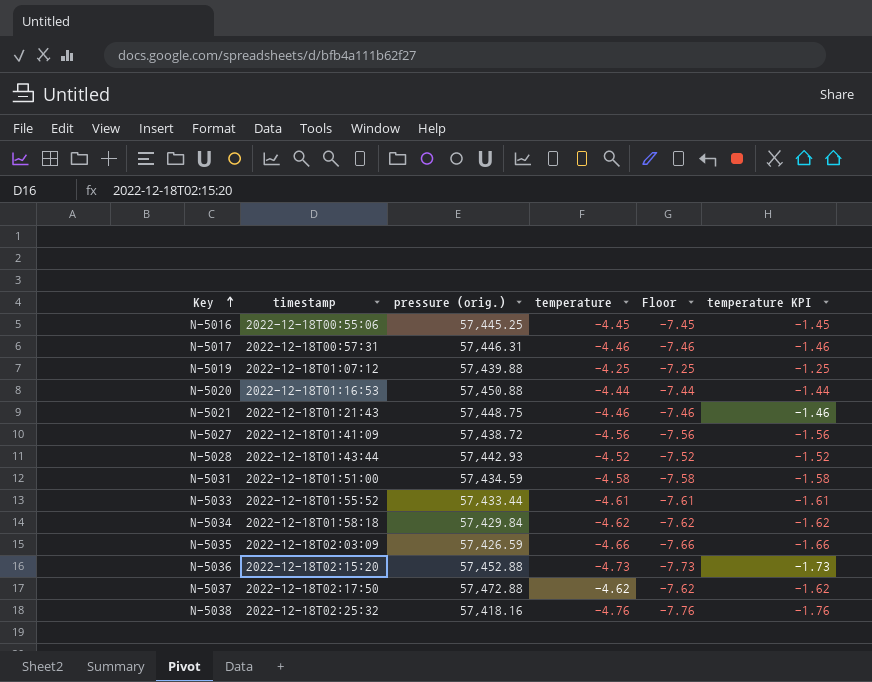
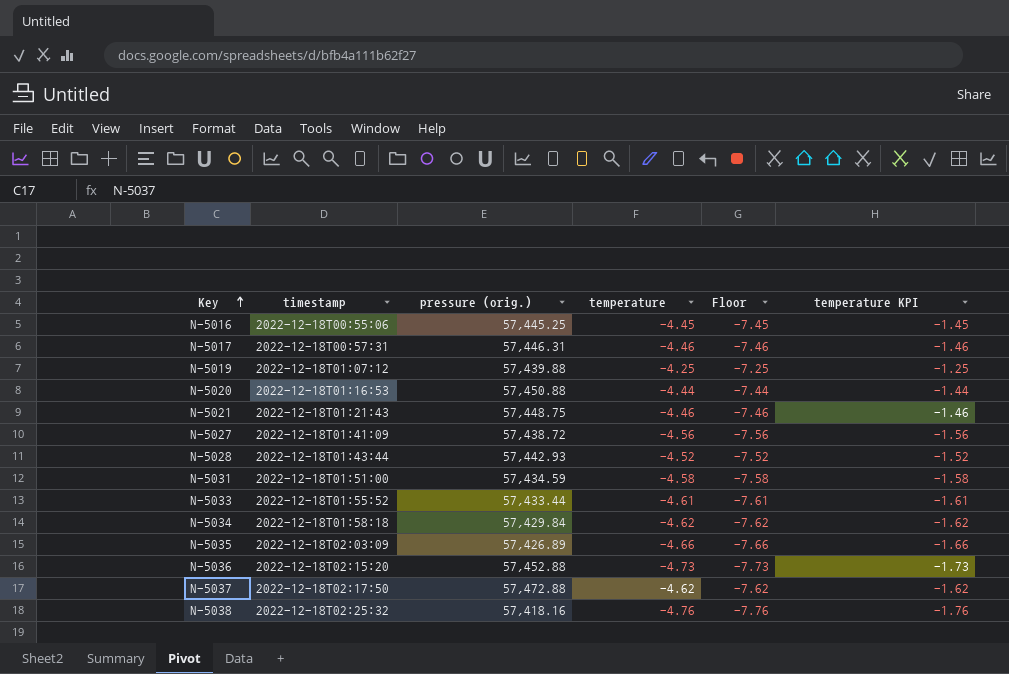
N-5035 | pressure (orig.): 57,426.59 -> 57,426.89

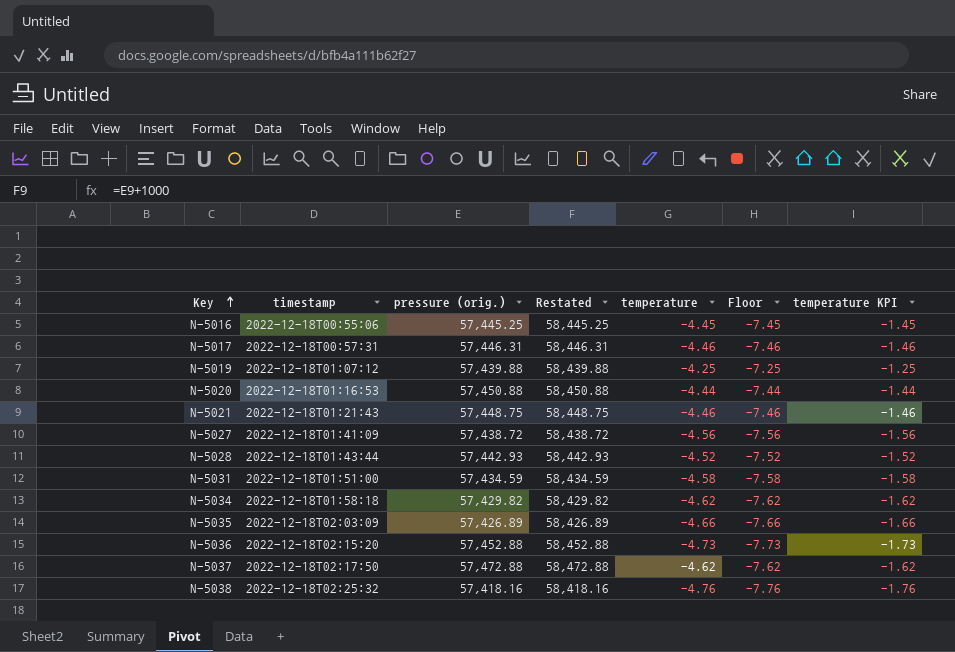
column Restated | formula: none -> [pressure (orig.)] + 1000
row N-5033: 2022-12-18T01:55:52 | 57,433.44 | -4.61 | -7.61 | -1.61 -> none
N-5034 | pressure (orig.): 57,429.84 -> 57,429.82

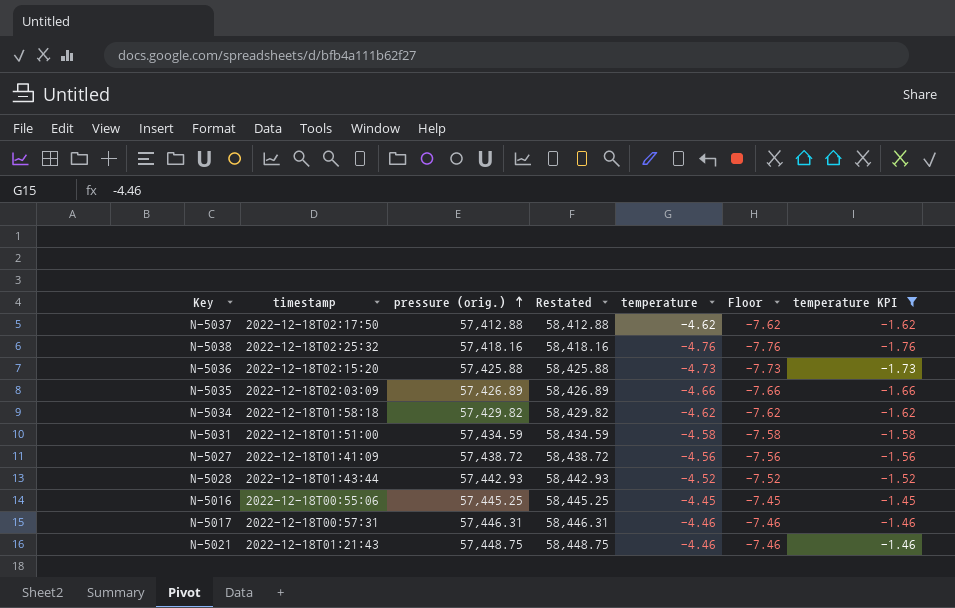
filter: none -> temperature KPI <= -1.45
row order: Key ascending -> pressure (orig.) ascending
N-5037 | pressure (orig.): 57,472.88 -> 57,412.88
N-5037 | Restated: 58,472.88 -> 58,412.88
N-5036 | pressure (orig.): 57,452.88 -> 57,425.88
N-5036 | Restated: 58,452.88 -> 58,425.88

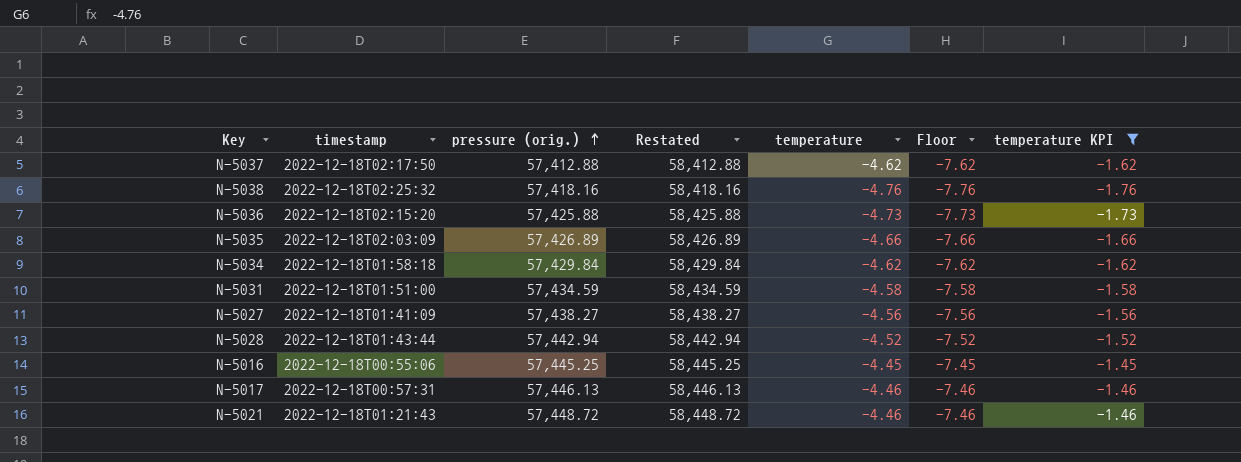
N-5034 | pressure (orig.): 57,429.82 -> 57,429.84
N-5034 | Restated: 58,429.82 -> 58,429.84
N-5027 | pressure (orig.): 57,438.72 -> 57,438.27
N-5027 | Restated: 58,438.72 -> 58,438.27
N-5028 | pressure (orig.): 57,442.93 -> 57,442.94
N-5028 | Restated: 58,442.93 -> 58,442.94
N-5017 | pressure (orig.): 57,446.31 -> 57,446.13
N-5017 | Restated: 58,446.31 -> 58,446.13
N-5021 | pressure (orig.): 57,448.75 -> 57,448.72
N-5021 | Restated: 58,448.75 -> 58,448.72

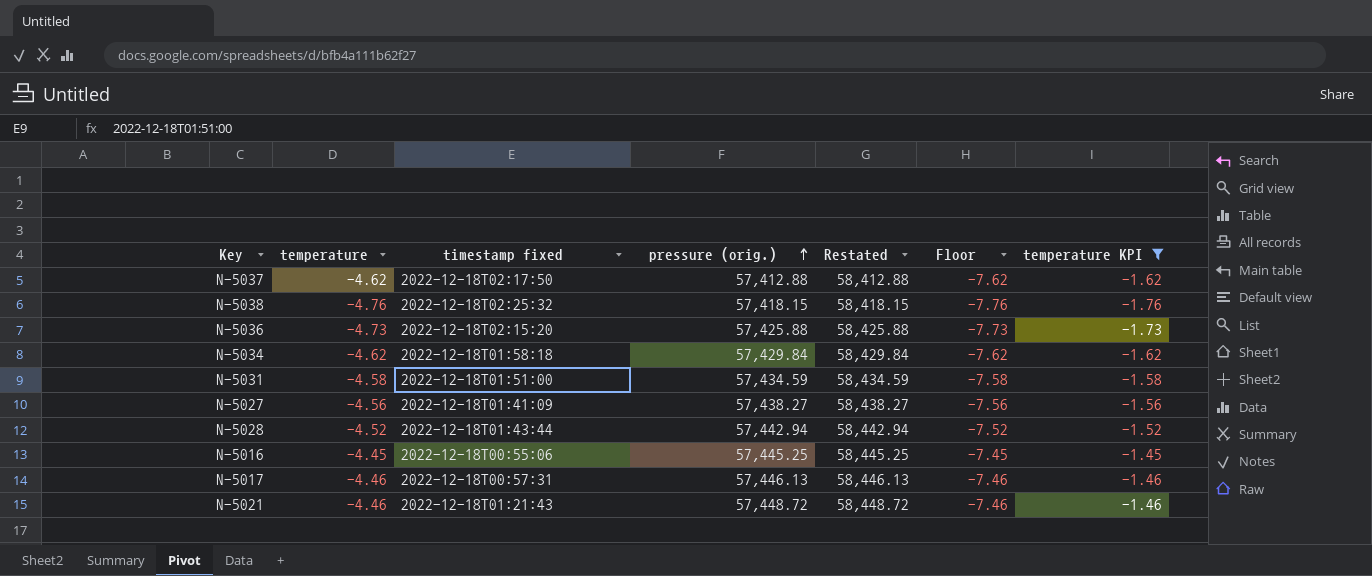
column temperature | position: 5 -> 2
column name: timestamp -> timestamp fixed
row N-5035: 2022-12-18T02:03:09 | 57,426.89 | 58,426.89 | -4.66 | -7.66 | -1.66 -> none
N-5038 | pressure (orig.): 57,418.16 -> 57,418.15
N-5038 | Restated: 58,418.16 -> 58,418.15

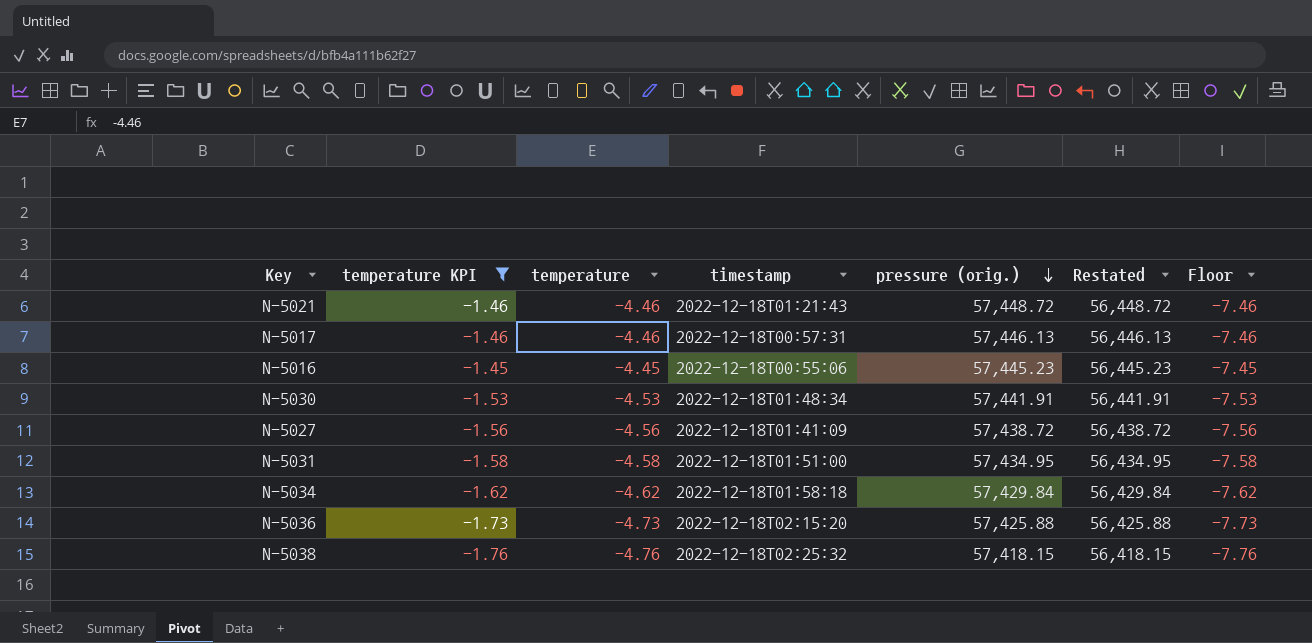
row order: pressure (orig.) ascending -> pressure (orig.) descending
column temperature KPI | position: 7 -> 2
column name: timestamp fixed -> timestamp
column Restated | formula: [pressure (orig.)] + 1000 -> [pressure (orig.)] - 1000
row N-5037: -4.62 | 2022-12-18T02:17:50 | 57,412.88 | 58,412.88 | -7.62 | -1.62 -> none
row N-5028: -4.52 | 2022-12-18T01:43:44 | 57,442.94 | 58,442.94 | -7.52 | -1.52 -> none
N-5016 | pressure (orig.): 57,445.25 -> 57,445.23
row N-5030: none -> -1.53 | -4.53 | 2022-12-18T01:48:34 | 57,441.91 | 56,441.91 | -7.53
N-5027 | pressure (orig.): 57,438.27 -> 57,438.72
N-5031 | pressure (orig.): 57,434.59 -> 57,434.95

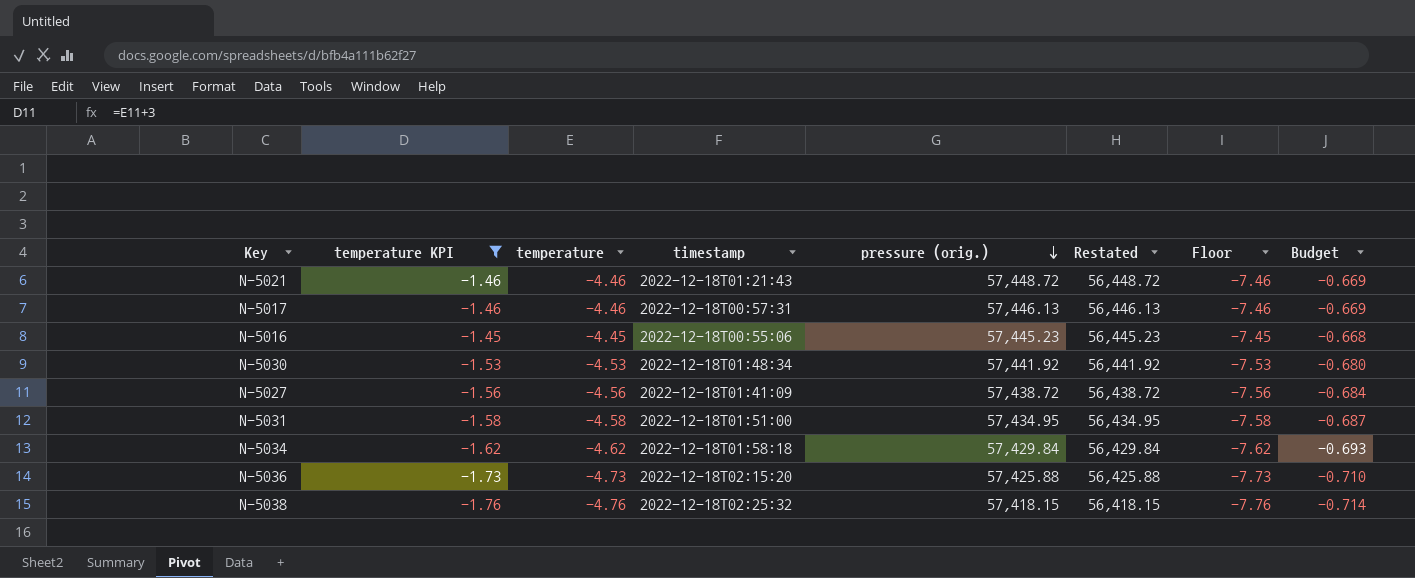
column Budget | formula: none -> [temperature] * 0.15
N-5030 | pressure (orig.): 57,441.91 -> 57,441.92
N-5030 | Restated: 56,441.91 -> 56,441.92

